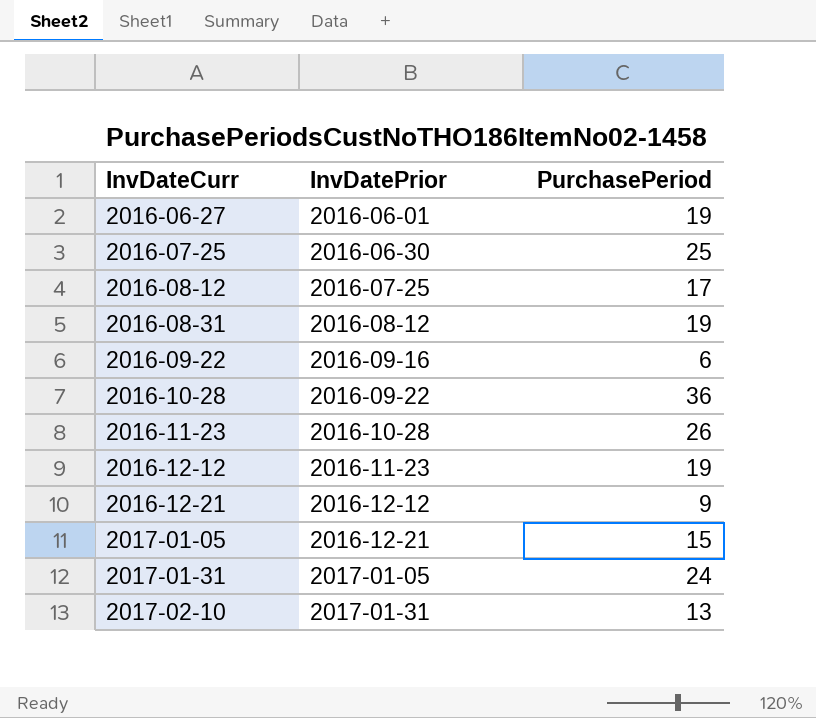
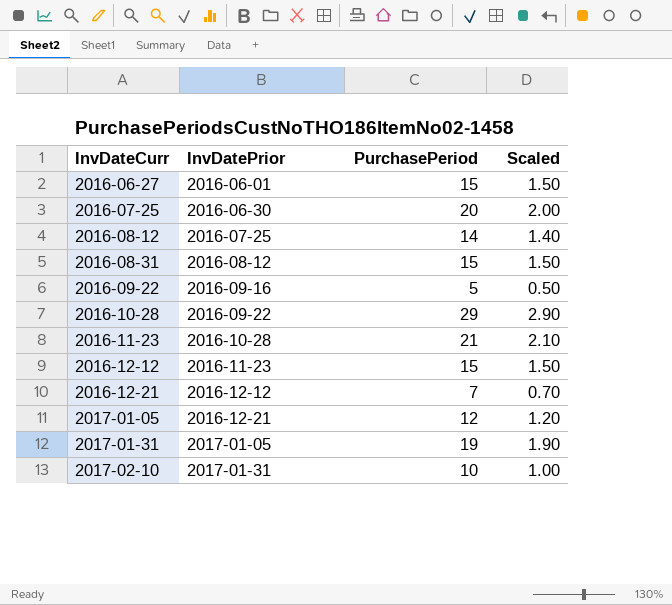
column Scaled | formula: none -> [PurchasePeriod] * 0.1
2016-06-27 | PurchasePeriod: 19 -> 15
2016-07-25 | PurchasePeriod: 25 -> 20
2016-08-12 | PurchasePeriod: 17 -> 14
2016-08-31 | PurchasePeriod: 19 -> 15
2016-09-22 | PurchasePeriod: 6 -> 5
2016-10-28 | PurchasePeriod: 36 -> 29
2016-11-23 | PurchasePeriod: 26 -> 21
2016-12-12 | PurchasePeriod: 19 -> 15
2016-12-21 | PurchasePeriod: 9 -> 7
2017-01-05 | PurchasePeriod: 15 -> 12
2017-01-31 | PurchasePeriod: 24 -> 19
2017-02-10 | PurchasePeriod: 13 -> 10

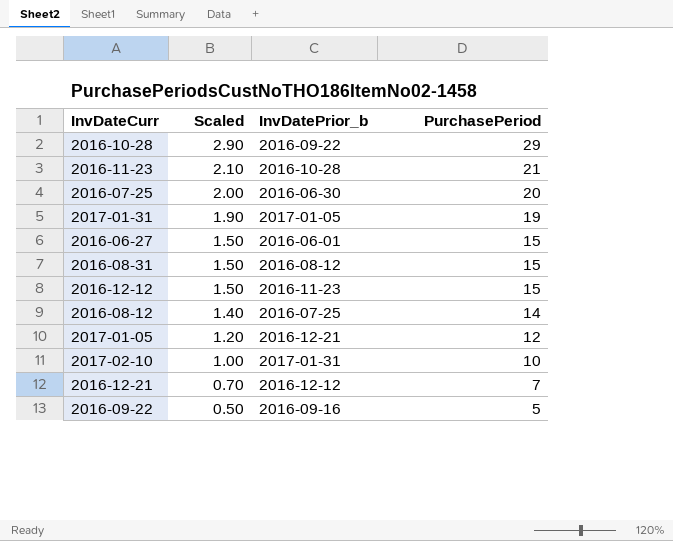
row order: InvDateCurr ascending -> Scaled descending
column Scaled | position: 4 -> 2
column name: InvDatePrior -> InvDatePrior_b

